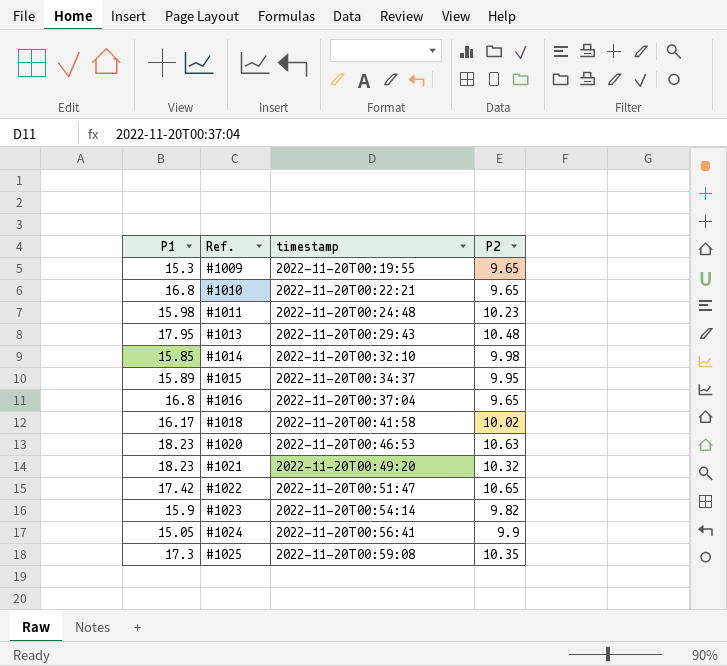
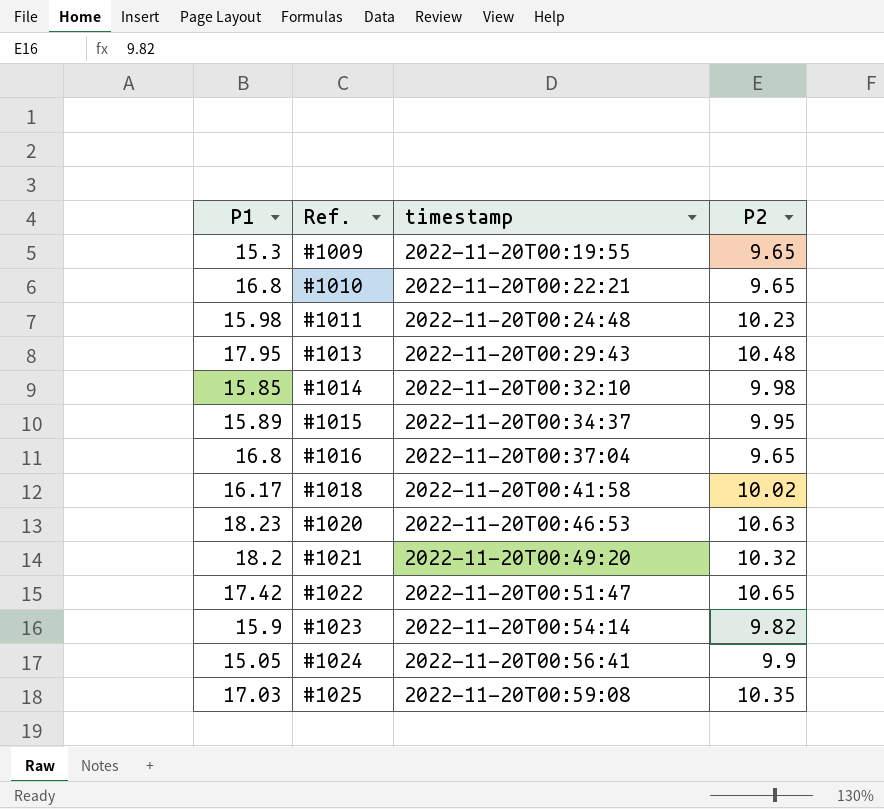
#1021 | P1: 18.23 -> 18.2
#1025 | P1: 17.3 -> 17.03

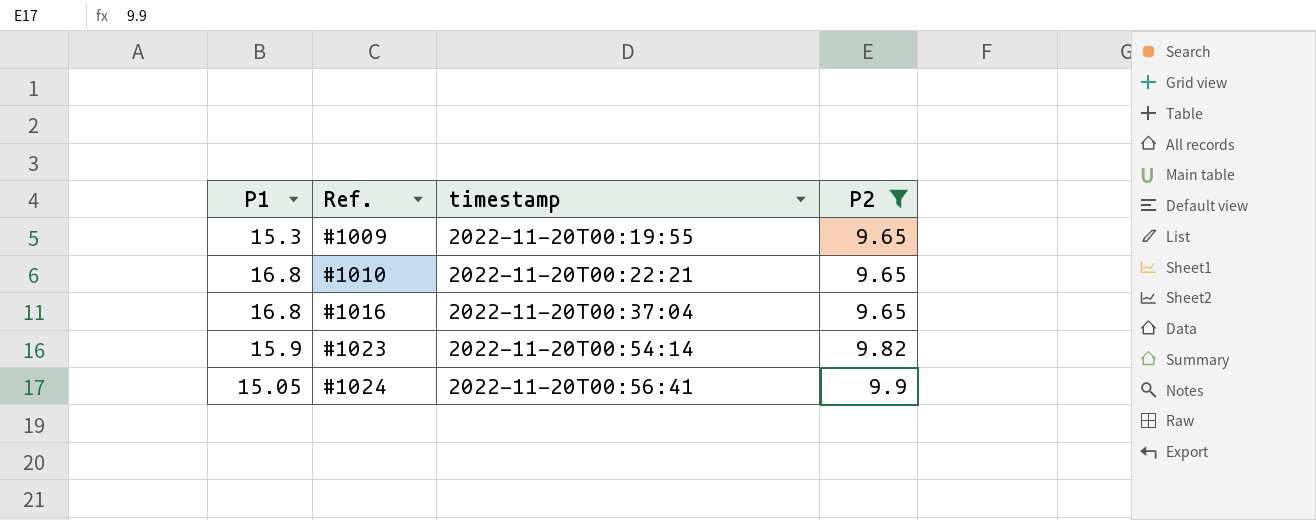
filter: none -> P2 <= 9.9

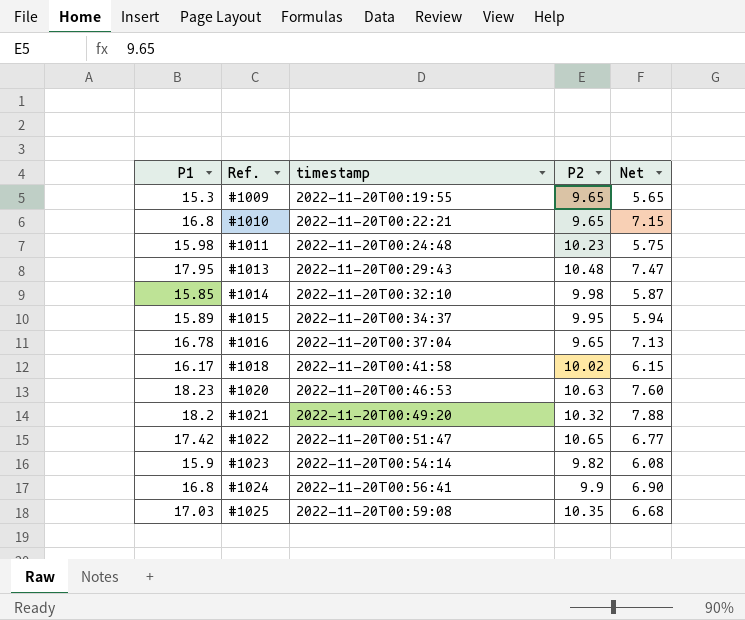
filter: P2 <= 9.9 -> none
column Net | formula: none -> [P1] - [P2]
#1016 | P1: 16.8 -> 16.78
#1024 | P1: 15.05 -> 16.8

